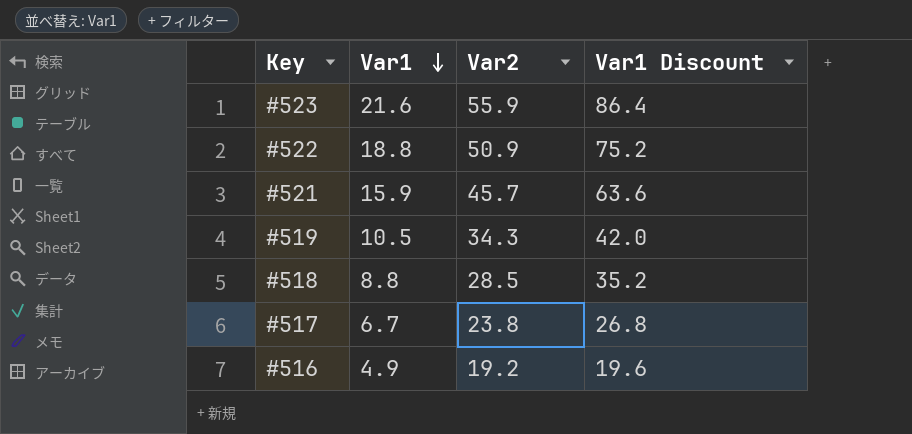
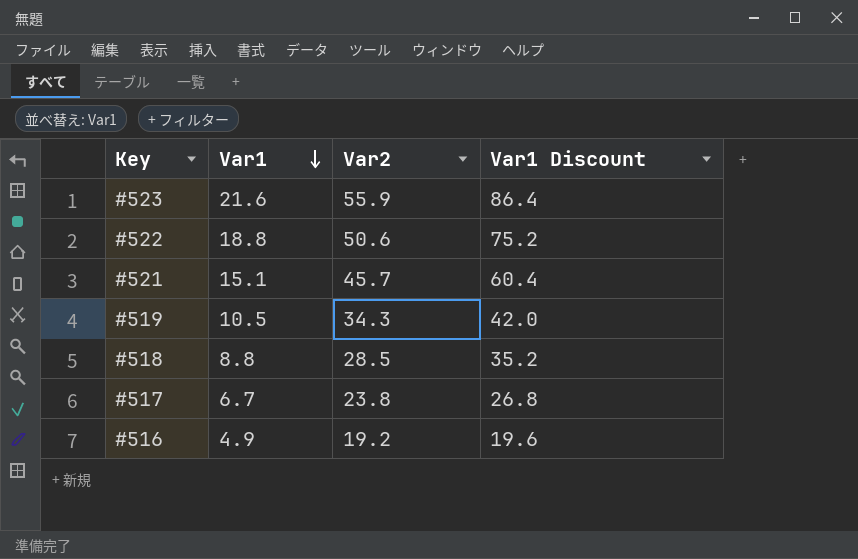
#522 | Var2: 50.9 -> 50.6
#521 | Var1: 15.9 -> 15.1
#521 | Var1 Discount: 63.6 -> 60.4

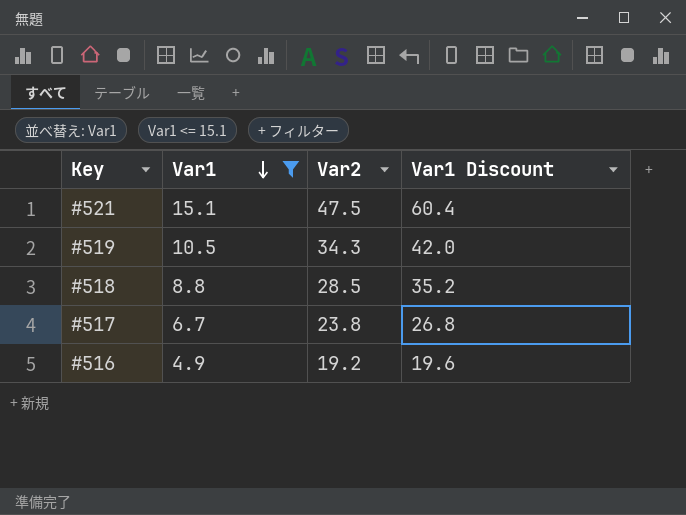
filter: none -> Var1 <= 15.1
#521 | Var2: 45.7 -> 47.5

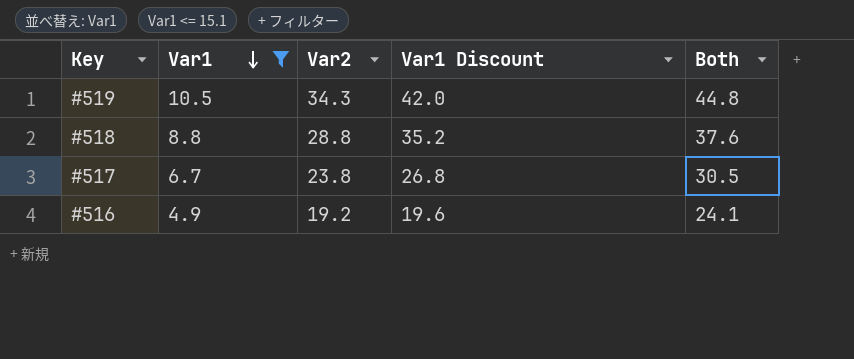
column Both | formula: none -> [Var1] + [Var2]
row #521: 15.1 | 47.5 | 60.4 -> none
#518 | Var2: 28.5 -> 28.8

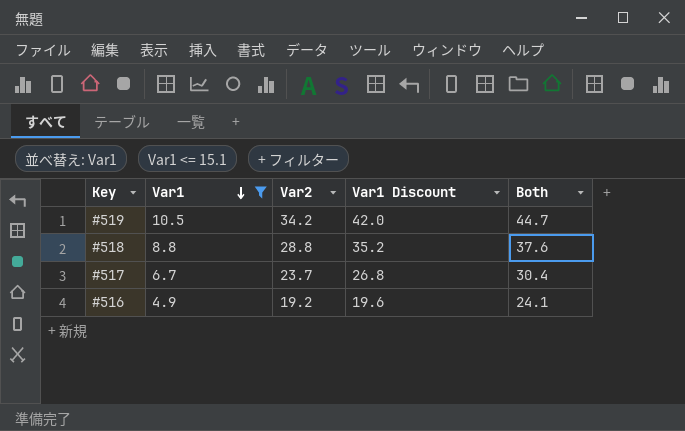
#519 | Var2: 34.3 -> 34.2
#519 | Both: 44.8 -> 44.7
#517 | Var2: 23.8 -> 23.7
#517 | Both: 30.5 -> 30.4

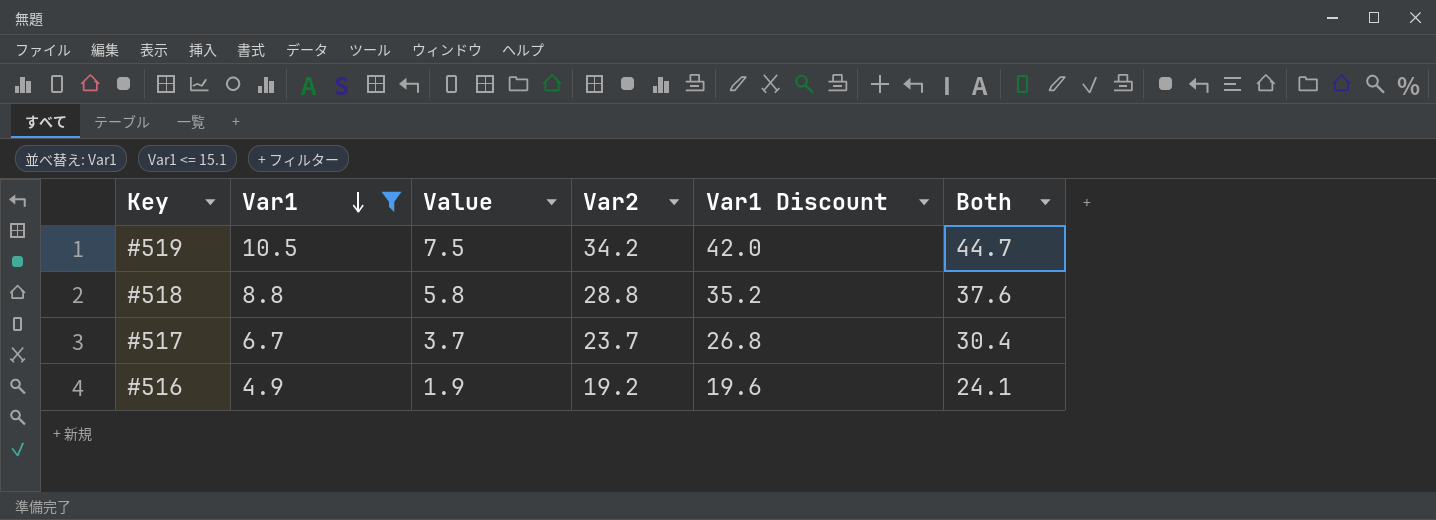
column Value | formula: none -> [Var1] - 3

